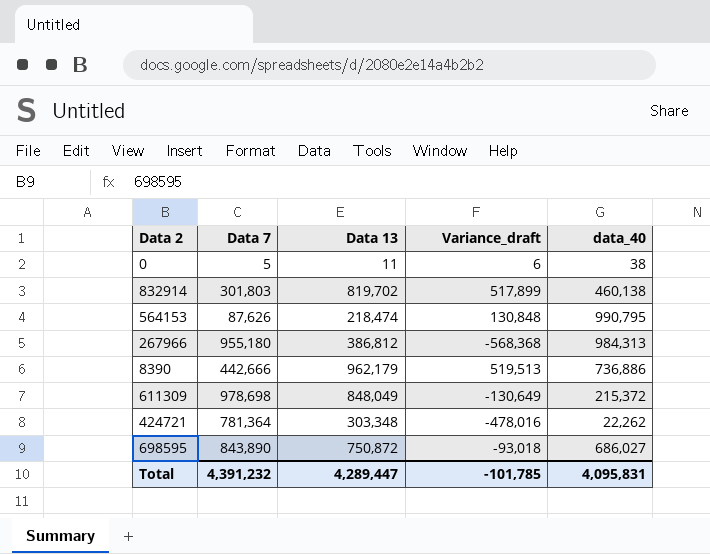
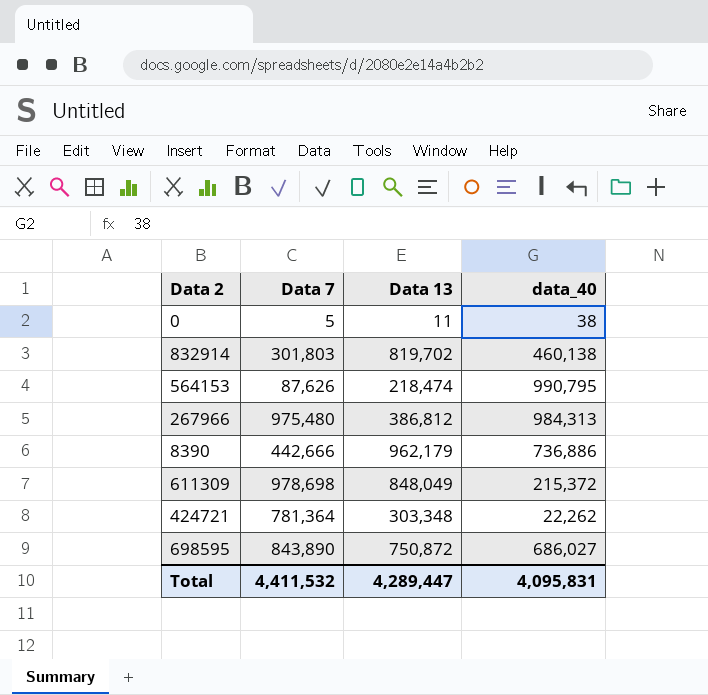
column Variance_draft | formula: [Data 13] - [Data 7] -> none
267966 | Data 7: 955,180 -> 975,480
Total | Data 7: 4,391,232 -> 4,411,532

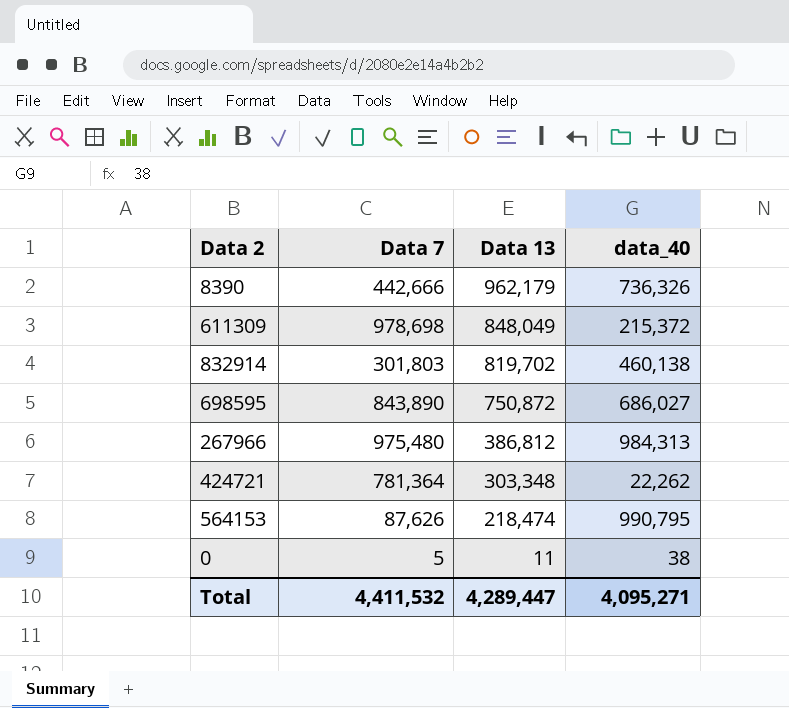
row order: none -> Data 13 descending
8390 | data_40: 736,886 -> 736,326
Total | data_40: 4,095,831 -> 4,095,271

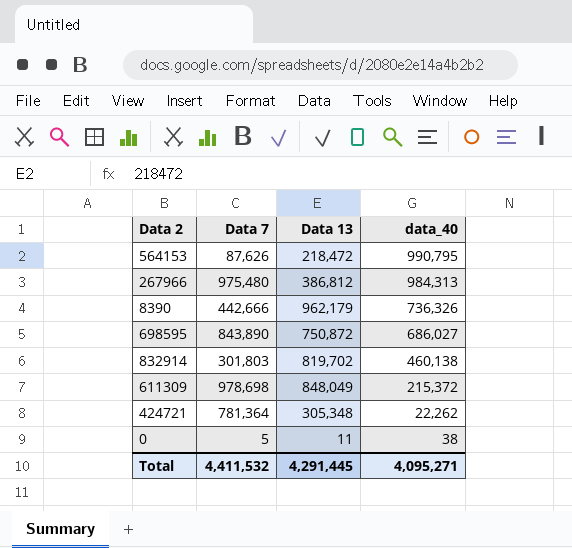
row order: Data 13 descending -> data_40 descending
564153 | Data 13: 218,474 -> 218,472
424721 | Data 13: 303,348 -> 305,348
Total | Data 13: 4,289,447 -> 4,291,445

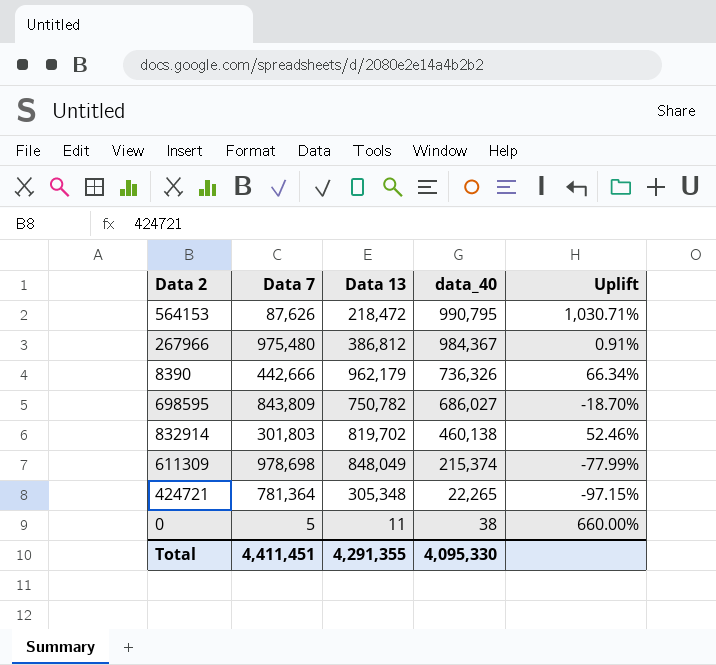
column Uplift | formula: none -> ([data_40] - [Data 7]) / [Data 7]
267966 | data_40: 984,313 -> 984,367
698595 | Data 7: 843,890 -> 843,809
698595 | Data 13: 750,872 -> 750,782
611309 | data_40: 215,372 -> 215,374
424721 | data_40: 22,262 -> 22,265
Total | Data 7: 4,411,532 -> 4,411,451
Total | Data 13: 4,291,445 -> 4,291,355
Total | data_40: 4,095,271 -> 4,095,330

